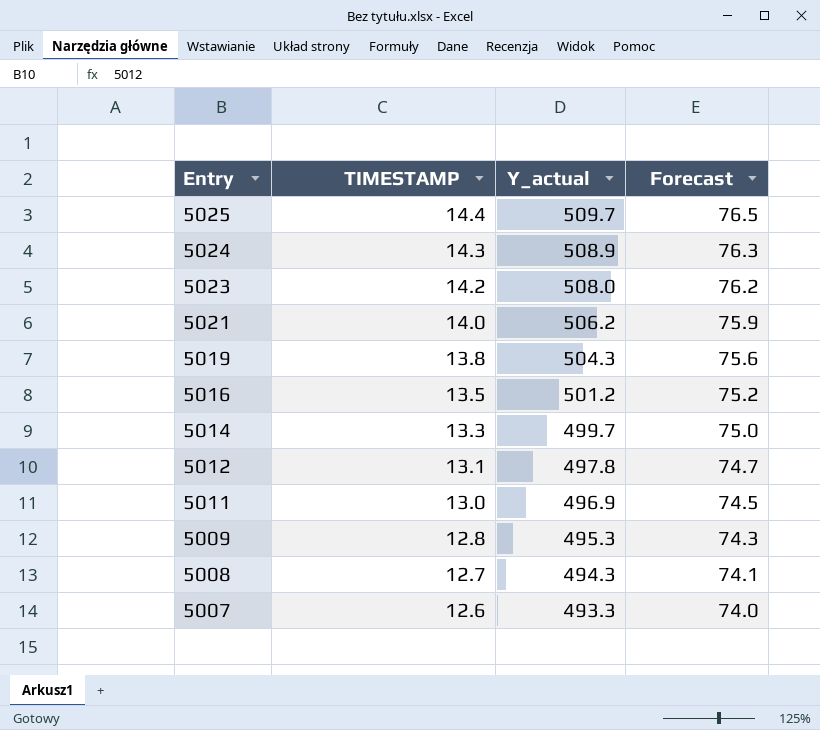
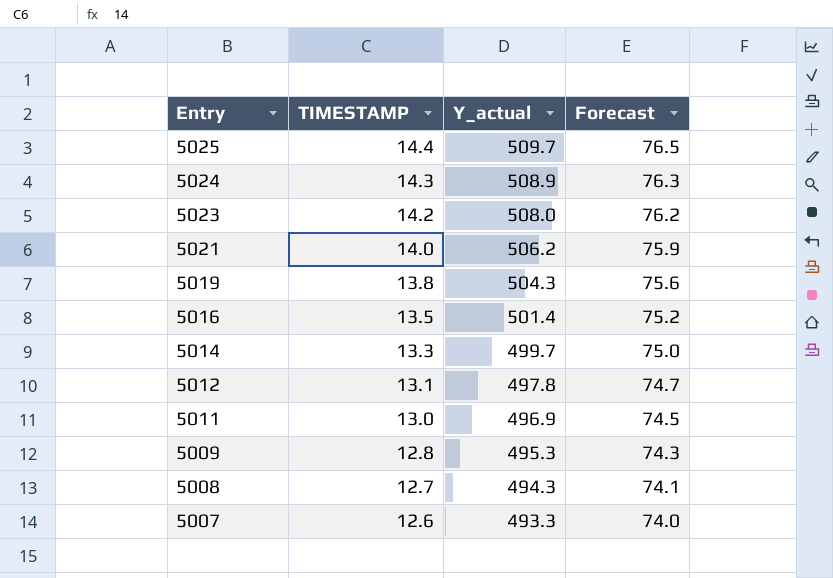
5016 | Y_actual: 501.2 -> 501.4

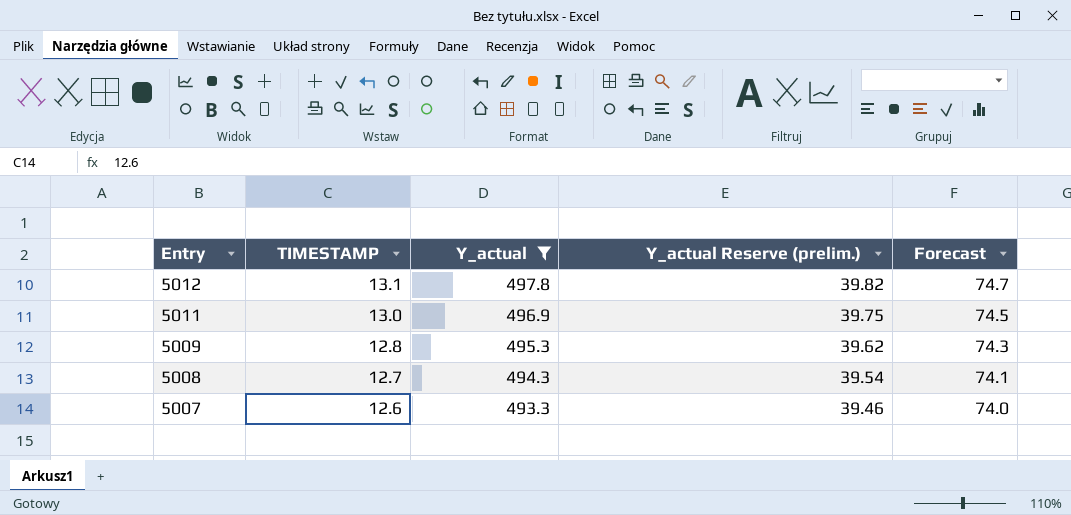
filter: none -> Y_actual <= 497.8
column Y_actual Reserve (prelim.) | formula: none -> [Y_actual] * 0.08

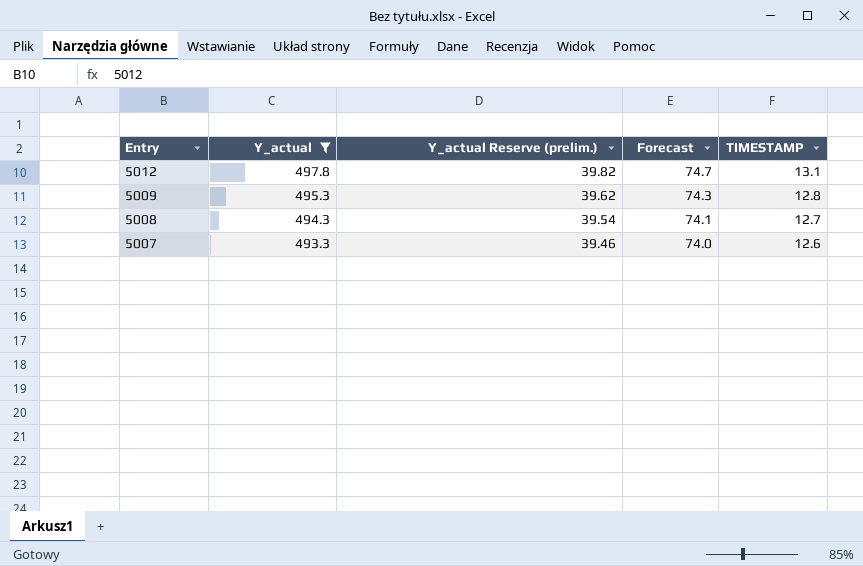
column TIMESTAMP | position: 2 -> 5
row 5011: 13.0 | 496.9 | 39.75 | 74.5 -> none

